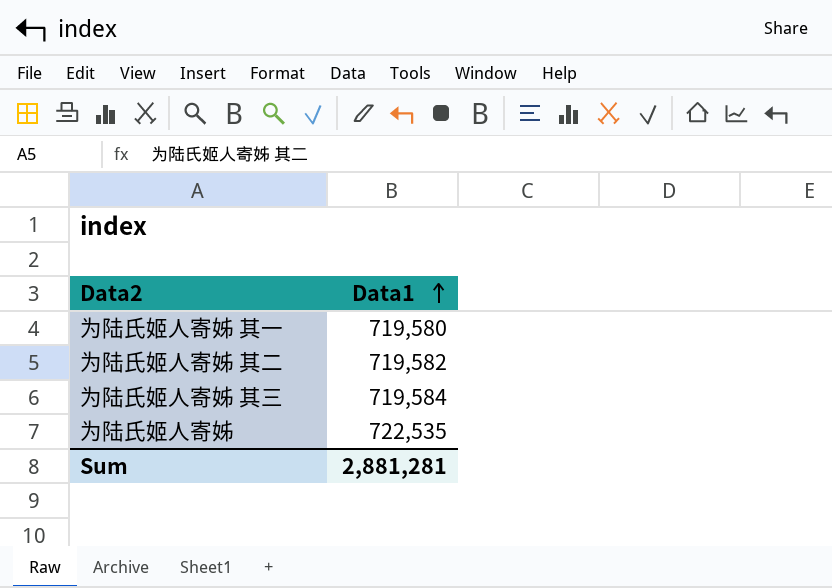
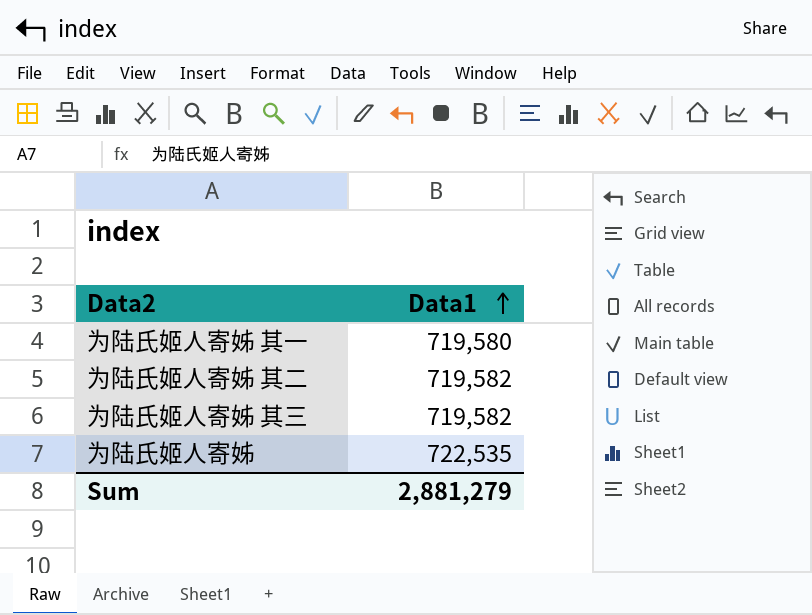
为陆氏姬人寄姊 其三 | Data1: 719,584 -> 719,582
Sum | Data1: 2,881,281 -> 2,881,279

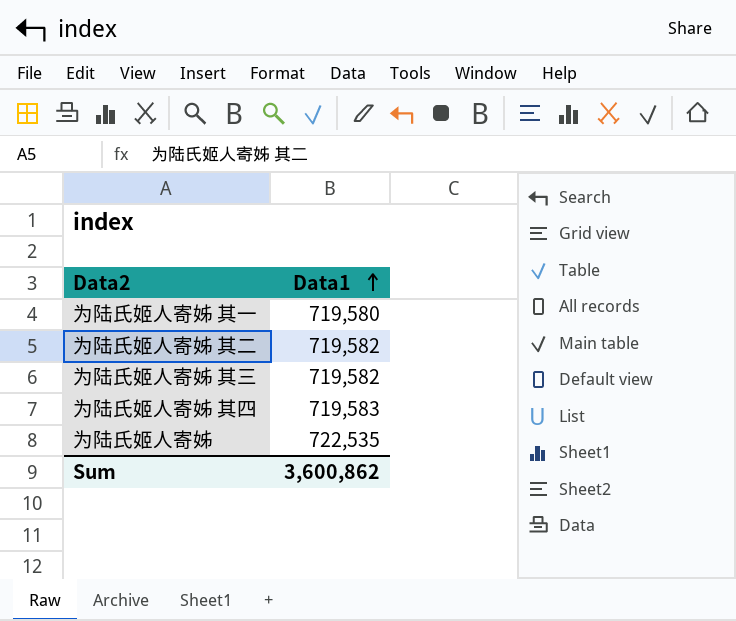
row 为陆氏姬人寄姊 其四: none -> 719,583
Sum | Data1: 2,881,279 -> 3,600,862

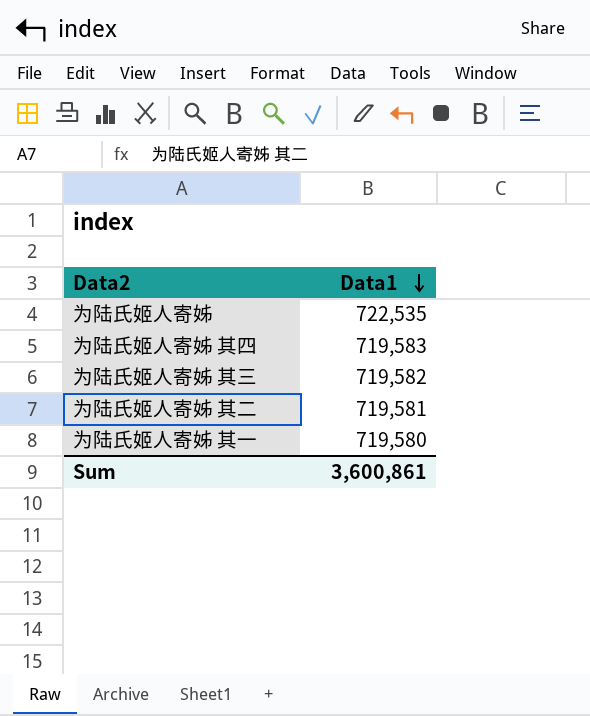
row order: Data1 ascending -> Data1 descending
为陆氏姬人寄姊 其二 | Data1: 719,582 -> 719,581
Sum | Data1: 3,600,862 -> 3,600,861

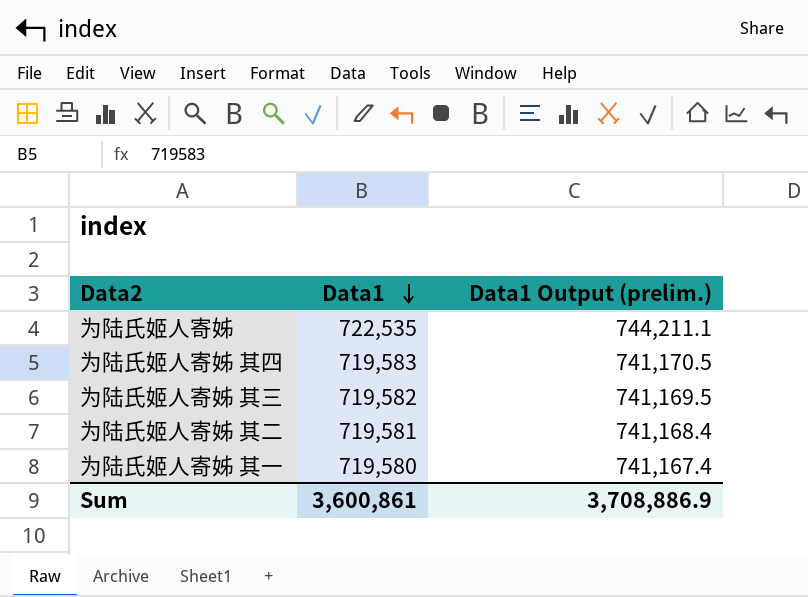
column Data1 Output (prelim.) | formula: none -> [Data1] * 1.03

